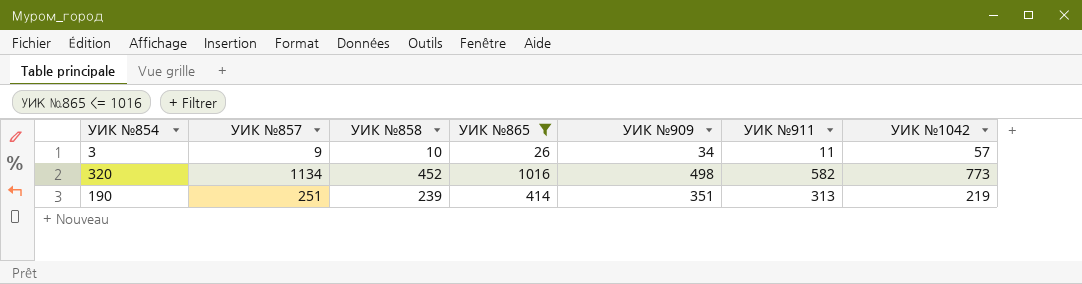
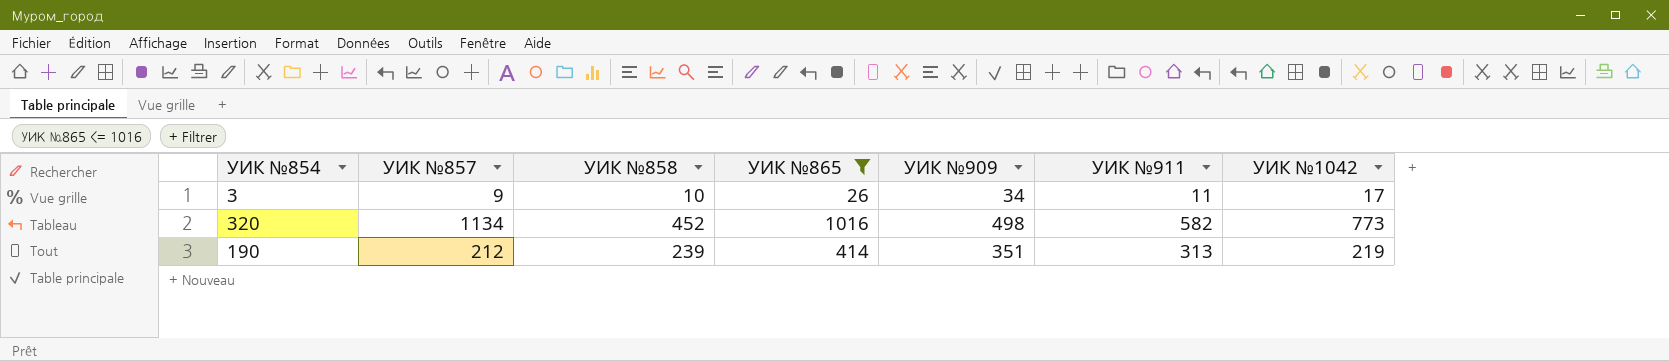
3 | УИК №1042: 57 -> 17
190 | УИК №857: 251 -> 212

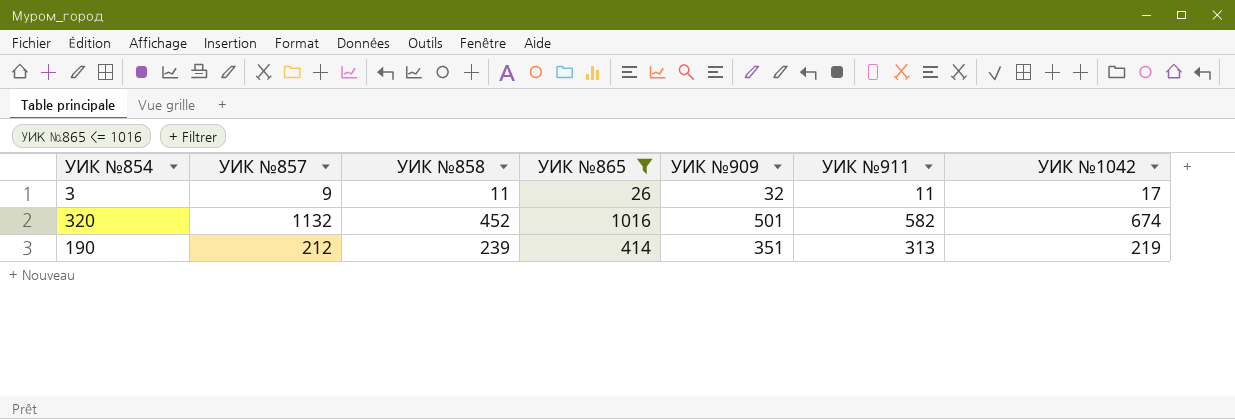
3 | УИК №858: 10 -> 11
3 | УИК №909: 34 -> 32
320 | УИК №857: 1134 -> 1132
320 | УИК №909: 498 -> 501
320 | УИК №1042: 773 -> 674

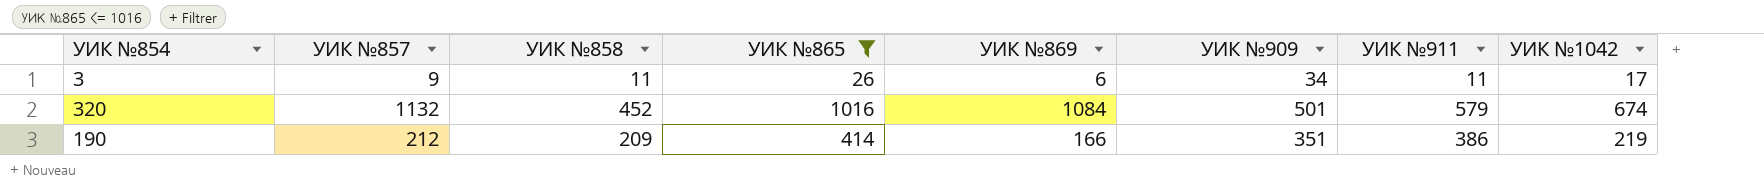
column УИК №869 | position: none -> 5
3 | УИК №909: 32 -> 34
320 | УИК №911: 582 -> 579
190 | УИК №858: 239 -> 209
190 | УИК №911: 313 -> 386

